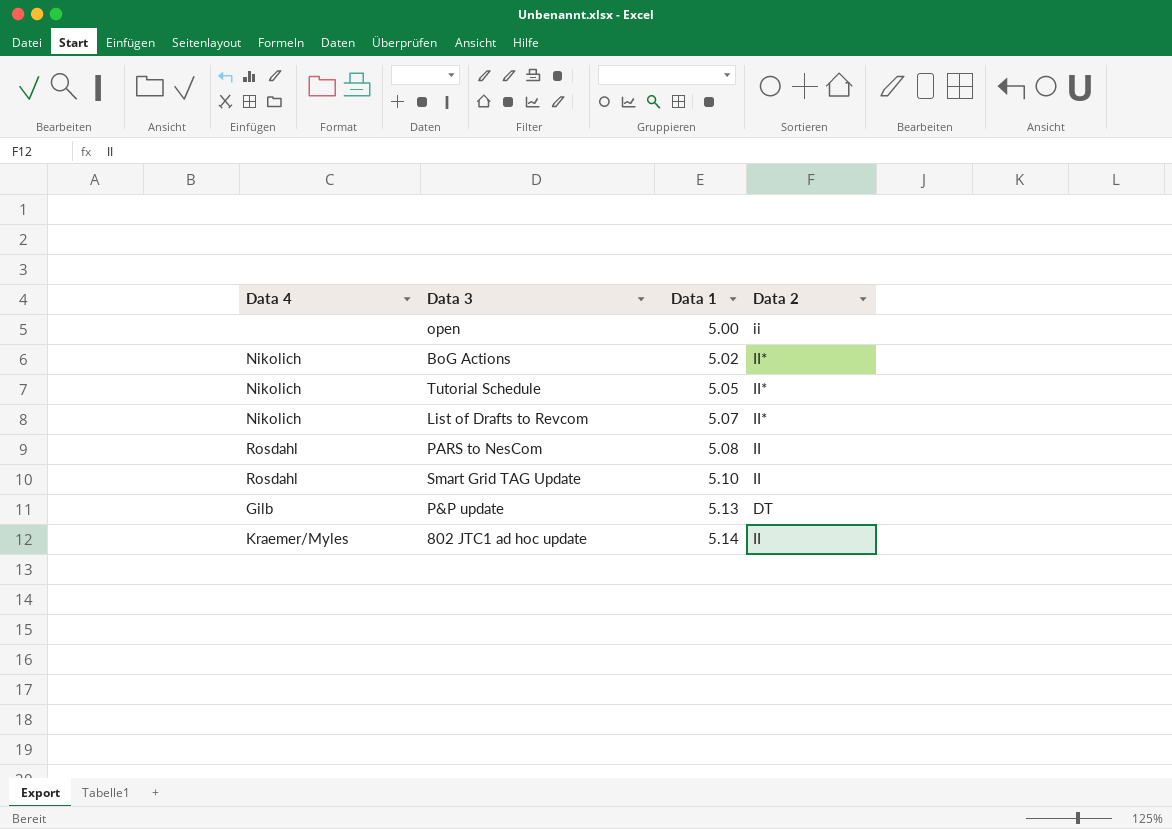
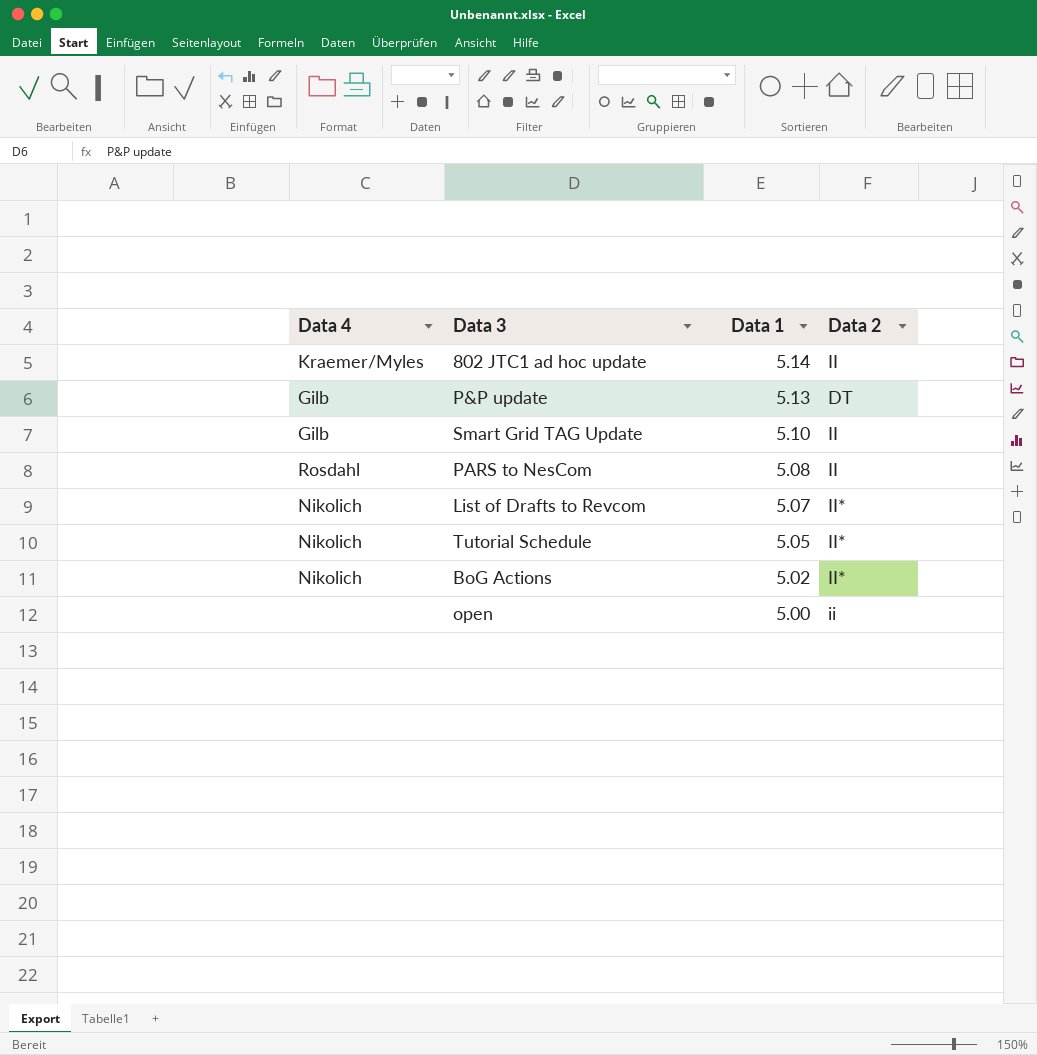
row order: Data 1 ascending -> Data 1 descending
Smart Grid TAG Update | Data 4: Rosdahl -> Gilb

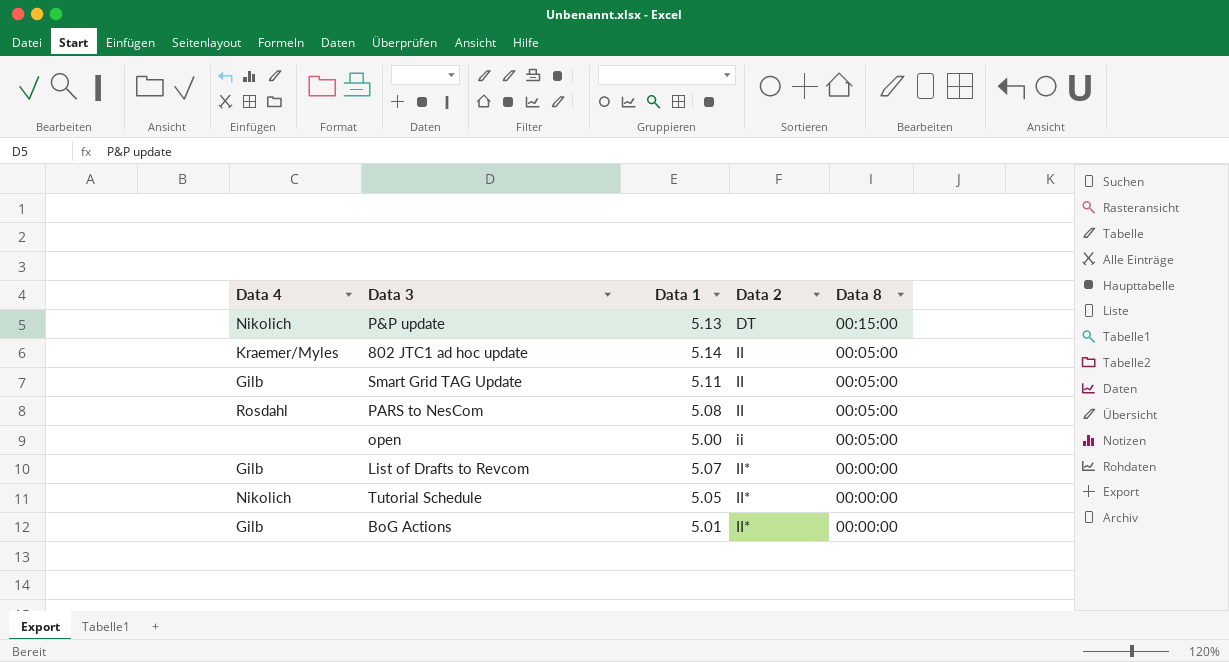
row order: Data 1 descending -> Data 2 ascending
column Data 8 | position: none -> 5
P&P update | Data 4: Gilb -> Nikolich
Smart Grid TAG Update | Data 1: 5.10 -> 5.11
List of Drafts to Revcom | Data 4: Nikolich -> Gilb
BoG Actions | Data 4: Nikolich -> Gilb
BoG Actions | Data 1: 5.02 -> 5.01

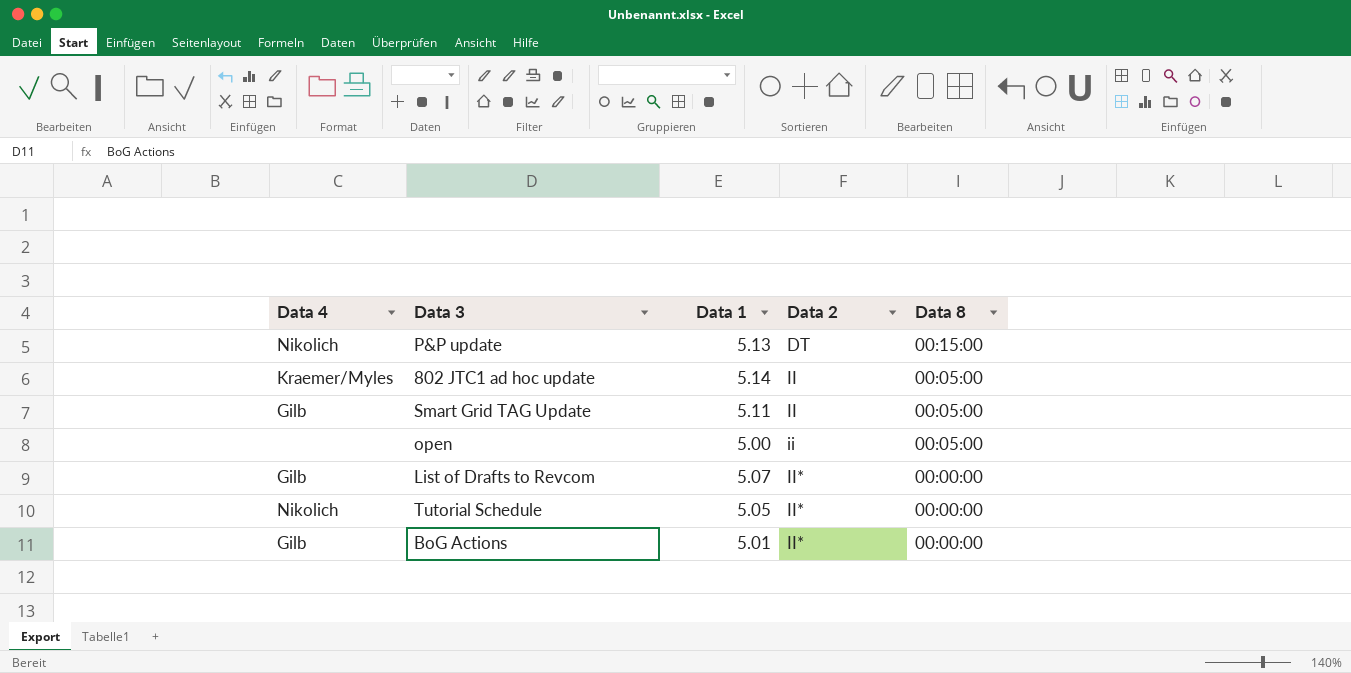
row PARS to NesCom: Rosdahl | 5.08 | II | 00:05:00 -> none

